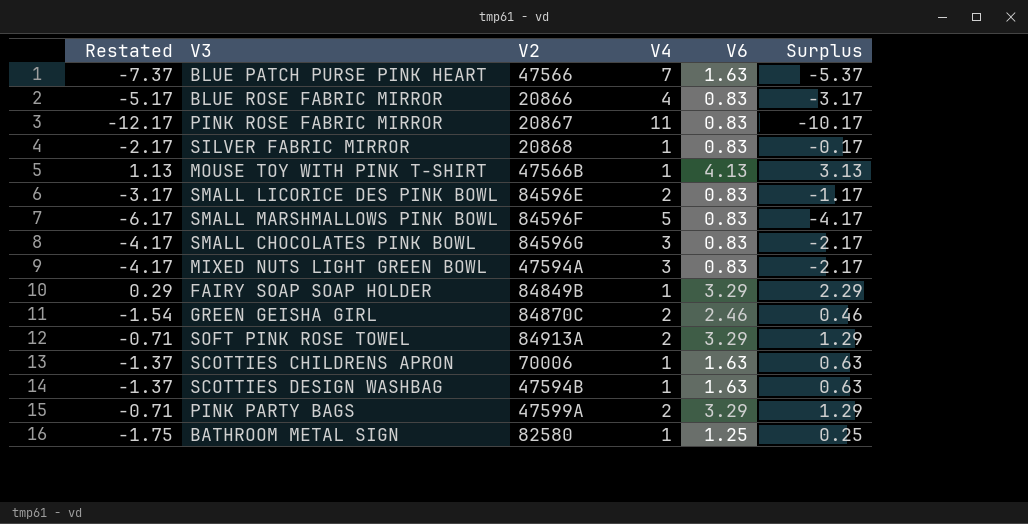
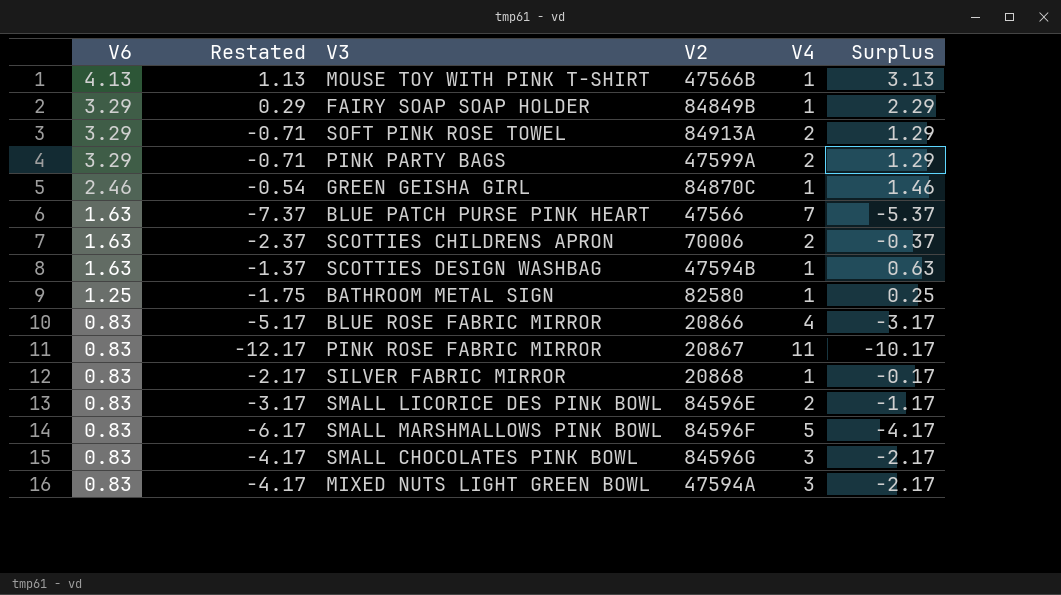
row order: none -> V6 descending
column V6 | position: 5 -> 1
GREEN GEISHA GIRL | Restated: -1.54 -> -0.54
GREEN GEISHA GIRL | V4: 2 -> 1
GREEN GEISHA GIRL | Surplus: 0.46 -> 1.46
SCOTTIES CHILDRENS APRON | Restated: -1.37 -> -2.37
SCOTTIES CHILDRENS APRON | V4: 1 -> 2
SCOTTIES CHILDRENS APRON | Surplus: 0.63 -> -0.37

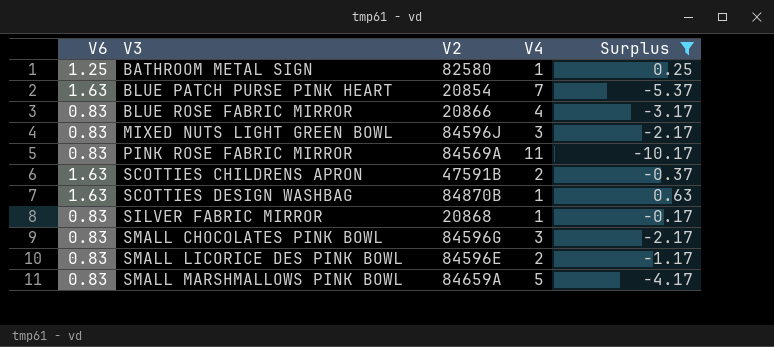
filter: none -> Surplus <= 0.63
row order: V6 descending -> V3 ascending
column Restated | formula: [Surplus] - 2 -> none
BLUE PATCH PURSE PINK HEART | V2: 47566 -> 20854
MIXED NUTS LIGHT GREEN BOWL | V2: 47594A -> 84596J
PINK ROSE FABRIC MIRROR | V2: 20867 -> 84569A
SCOTTIES CHILDRENS APRON | V2: 70006 -> 47591B
SCOTTIES DESIGN WASHBAG | V2: 47594B -> 84870B
SMALL MARSHMALLOWS PINK BOWL | V2: 84596F -> 84659A

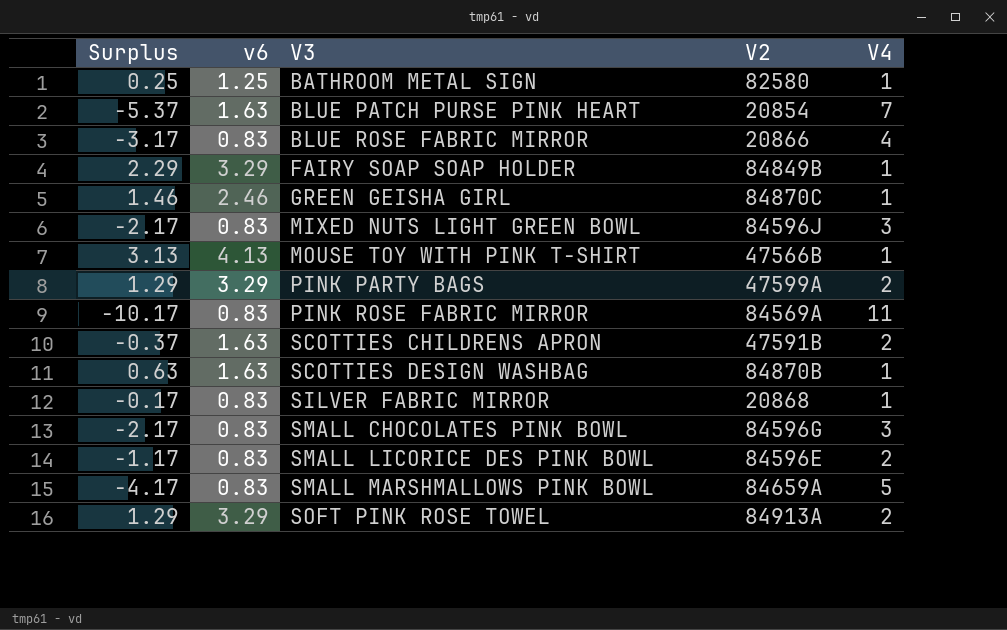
filter: Surplus <= 0.63 -> none
column Surplus | position: 5 -> 1
column name: V6 -> v6

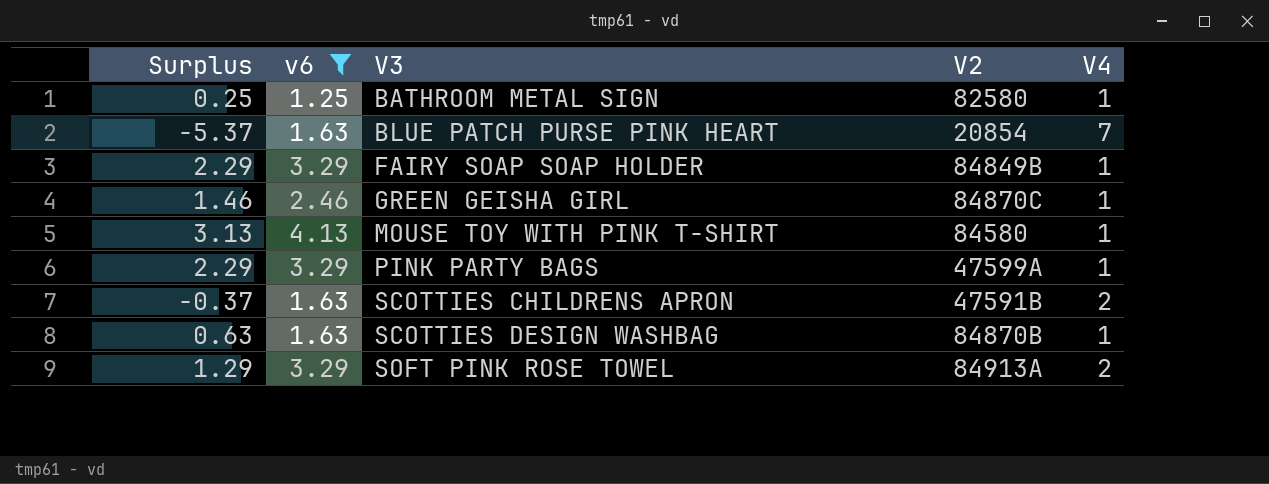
filter: none -> v6 != 0.83
MOUSE TOY WITH PINK T-SHIRT | V2: 47566B -> 84580
PINK PARTY BAGS | Surplus: 1.29 -> 2.29
PINK PARTY BAGS | V4: 2 -> 1

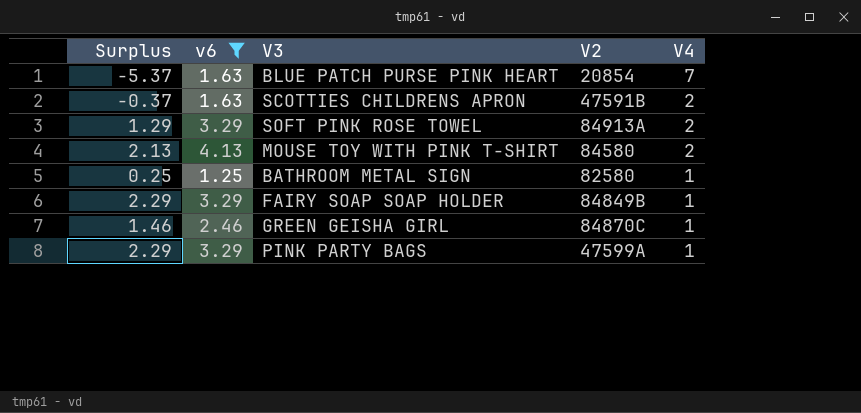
row order: V3 ascending -> V4 descending
row SCOTTIES DESIGN WASHBAG: 0.63 | 1.63 | 84870B | 1 -> none
MOUSE TOY WITH PINK T-SHIRT | Surplus: 3.13 -> 2.13
MOUSE TOY WITH PINK T-SHIRT | V4: 1 -> 2

